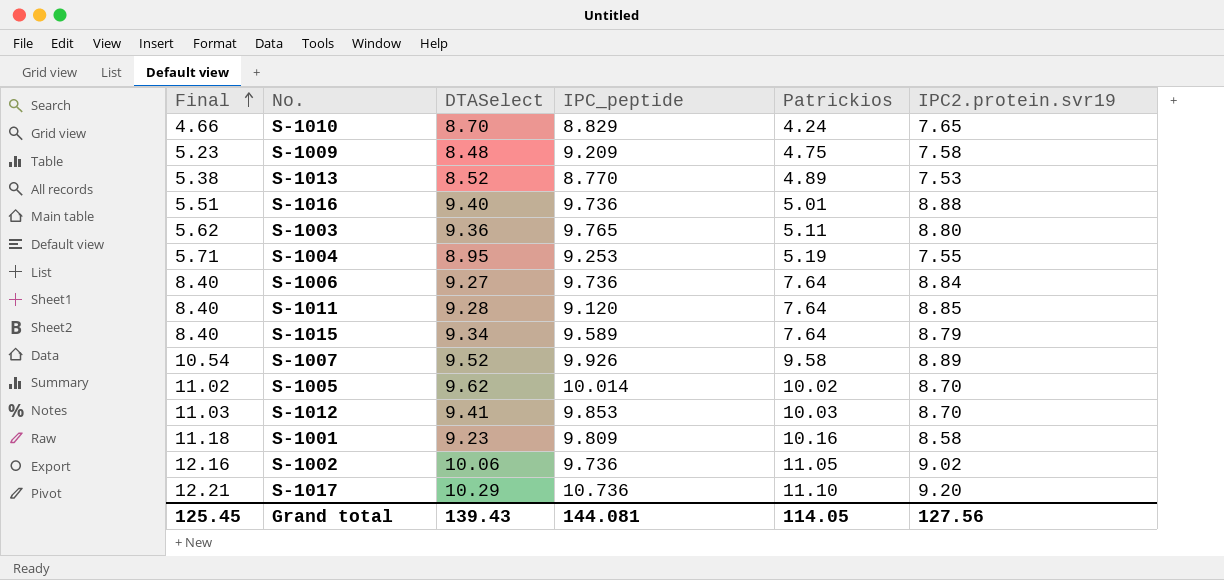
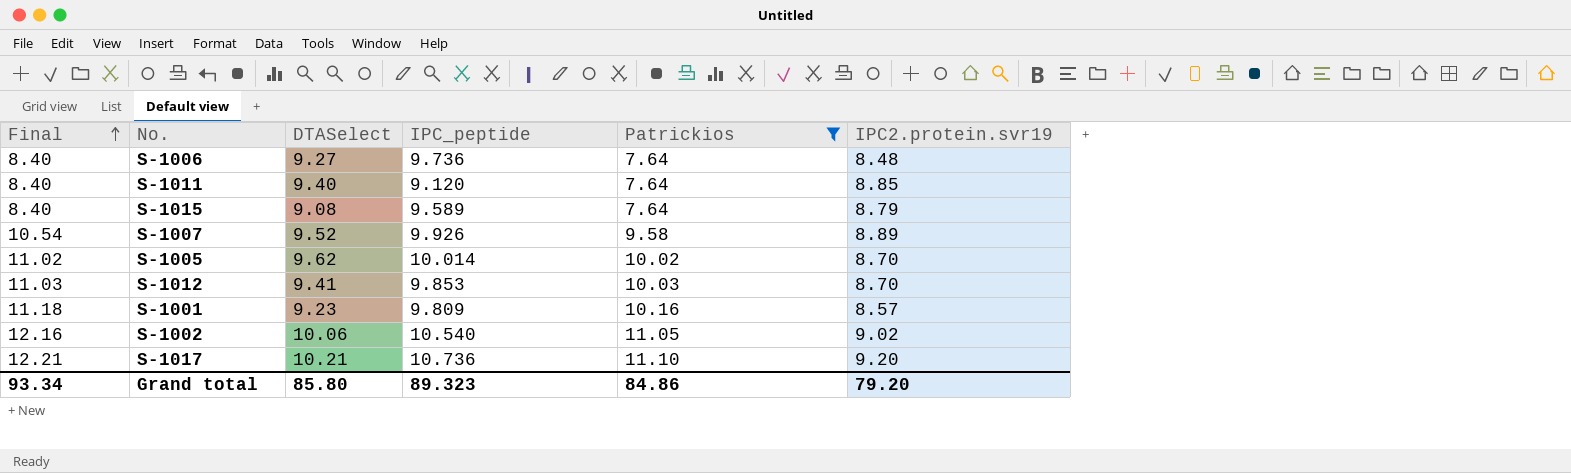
filter: none -> Patrickios >= 7.64
S-1006 | IPC2.protein.svr19: 8.84 -> 8.48
S-1011 | DTASelect: 9.28 -> 9.40
S-1015 | DTASelect: 9.34 -> 9.08
S-1001 | IPC2.protein.svr19: 8.58 -> 8.57
S-1002 | IPC_peptide: 9.736 -> 10.540
S-1017 | DTASelect: 10.29 -> 10.21
Grand total | Final: 125.45 -> 93.34
Grand total | DTASelect: 139.43 -> 85.80
Grand total | IPC_peptide: 144.081 -> 89.323
Grand total | Patrickios: 114.05 -> 84.86
Grand total | IPC2.protein.svr19: 127.56 -> 79.20

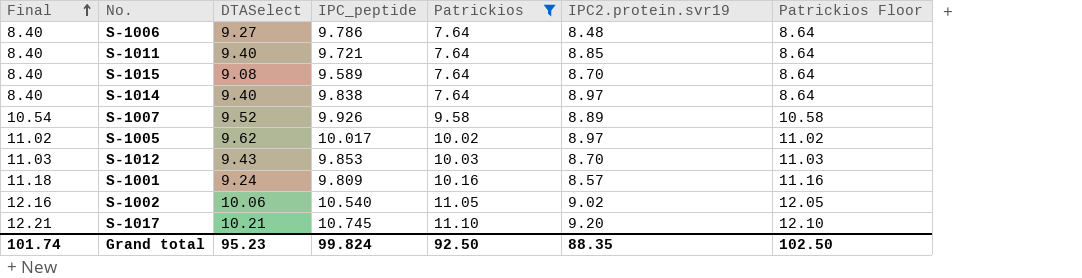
column Patrickios Floor | formula: none -> [Patrickios] + 1
S-1006 | IPC_peptide: 9.736 -> 9.786
S-1011 | IPC_peptide: 9.120 -> 9.721
S-1015 | IPC2.protein.svr19: 8.79 -> 8.70
row S-1014: none -> 8.40 | 9.40 | 9.838 | 7.64 | 8.97 | 8.64
S-1005 | IPC_peptide: 10.014 -> 10.017
S-1005 | IPC2.protein.svr19: 8.70 -> 8.97
S-1012 | DTASelect: 9.41 -> 9.43
S-1001 | DTASelect: 9.23 -> 9.24
S-1017 | IPC_peptide: 10.736 -> 10.745
Grand total | Final: 93.34 -> 101.74
Grand total | DTASelect: 85.80 -> 95.23
Grand total | IPC_peptide: 89.323 -> 99.824
Grand total | Patrickios: 84.86 -> 92.50
Grand total | IPC2.protein.svr19: 79.20 -> 88.35

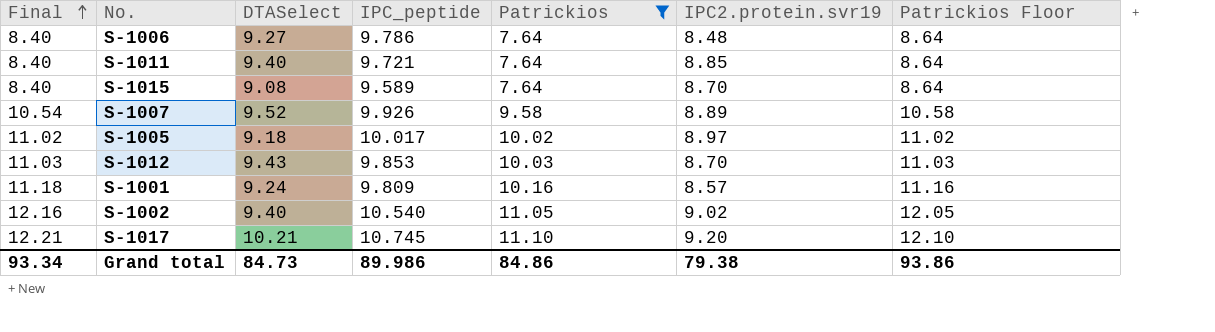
row S-1014: 8.40 | 9.40 | 9.838 | 7.64 | 8.97 | 8.64 -> none
S-1005 | DTASelect: 9.62 -> 9.18
S-1002 | DTASelect: 10.06 -> 9.40
Grand total | Final: 101.74 -> 93.34
Grand total | DTASelect: 95.23 -> 84.73
Grand total | IPC_peptide: 99.824 -> 89.986
Grand total | Patrickios: 92.50 -> 84.86
Grand total | IPC2.protein.svr19: 88.35 -> 79.38
Grand total | Patrickios Floor: 102.50 -> 93.86

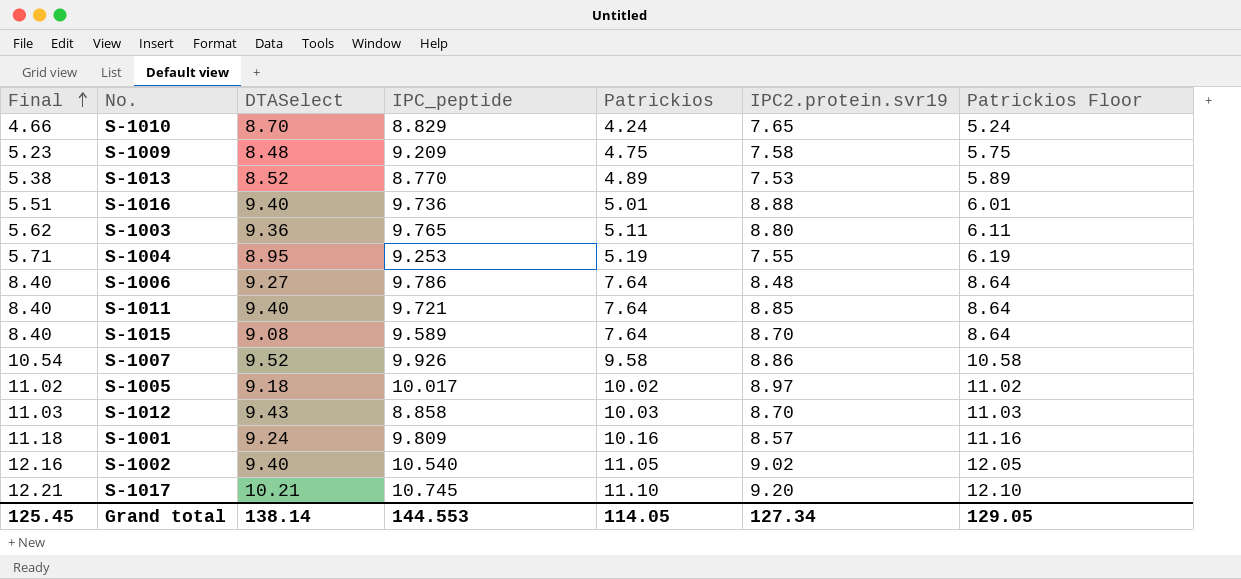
filter: Patrickios >= 7.64 -> none
S-1007 | IPC2.protein.svr19: 8.89 -> 8.86
S-1012 | IPC_peptide: 9.853 -> 8.858
Grand total | Final: 93.34 -> 125.45
Grand total | DTASelect: 84.73 -> 138.14
Grand total | IPC_peptide: 89.986 -> 144.553
Grand total | Patrickios: 84.86 -> 114.05
Grand total | IPC2.protein.svr19: 79.38 -> 127.34
Grand total | Patrickios Floor: 93.86 -> 129.05

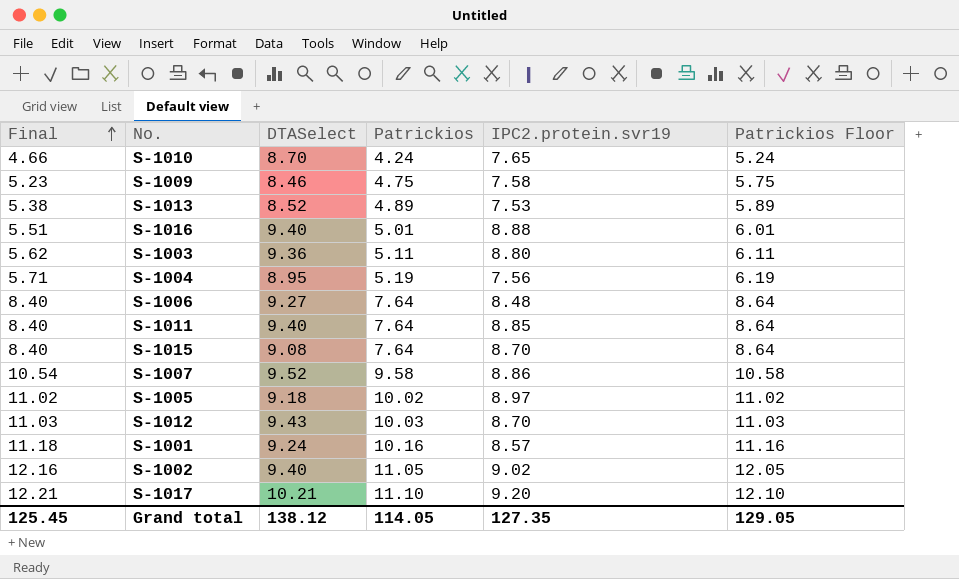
column IPC_peptide | position: 4 -> none
S-1009 | DTASelect: 8.48 -> 8.46
S-1004 | IPC2.protein.svr19: 7.55 -> 7.56
Grand total | DTASelect: 138.14 -> 138.12
Grand total | IPC2.protein.svr19: 127.34 -> 127.35

